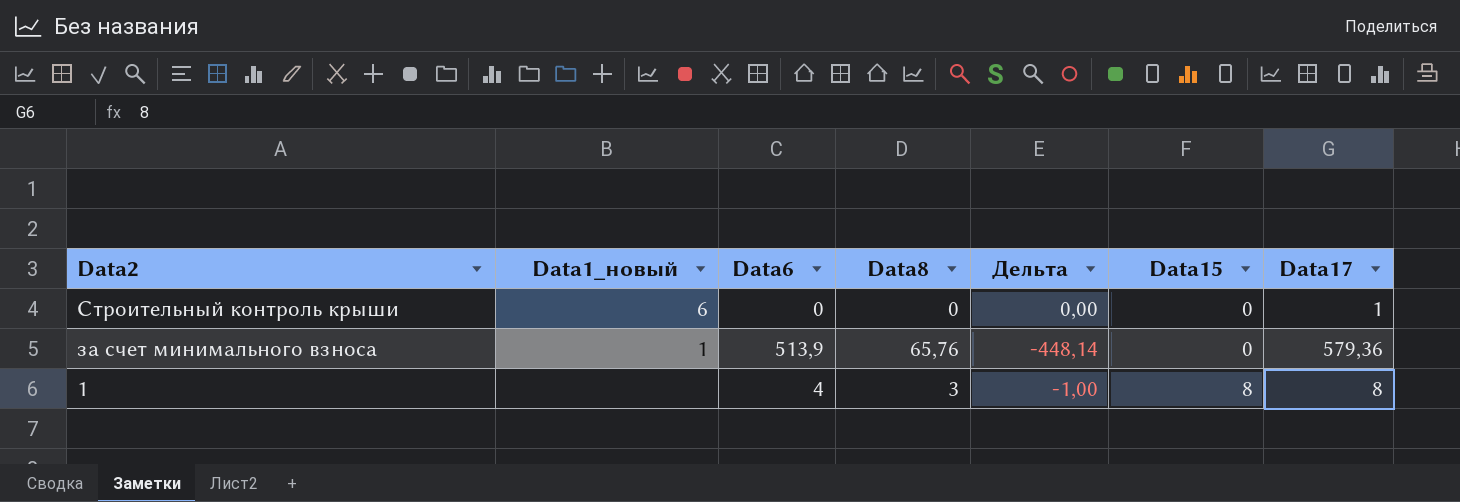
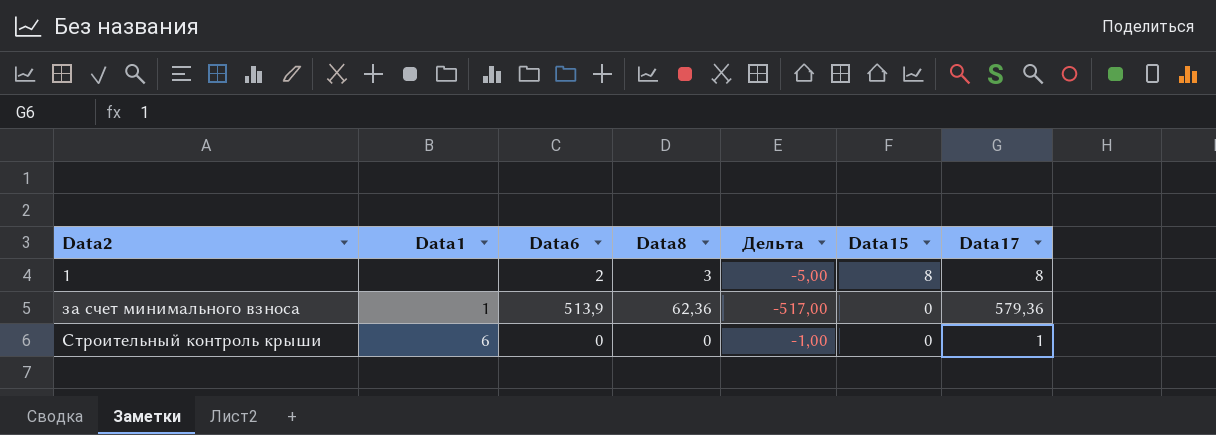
row order: Data2 descending -> Data2 ascending
column name: Data1_новый -> Data1
column Дельта | formula: [Data8] - [Data6] -> [Data8] - [Data17]
1 | Data6: 4 -> 2
за счет минимального взноса | Data8: 65,76 -> 62,36

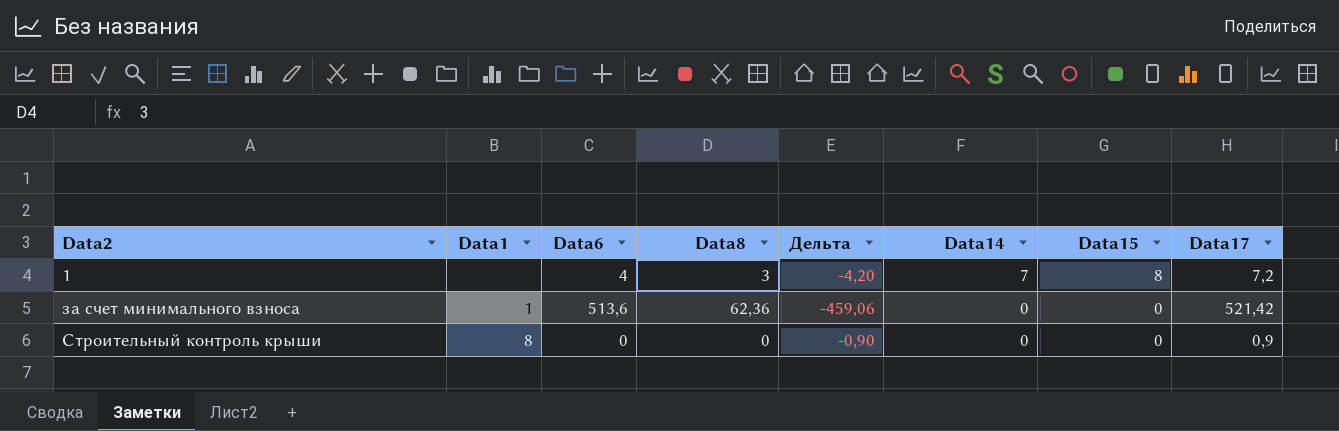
column Data14 | position: none -> 6
1 | Data6: 2 -> 4
1 | Дельта: -5,00 -> -4,20
1 | Data17: 8 -> 7,2
за счет минимального взноса | Data6: 513,9 -> 513,6
за счет минимального взноса | Дельта: -517,00 -> -459,06
за счет минимального взноса | Data17: 579,36 -> 521,42
Строительный контроль крыши | Data1: 6 -> 8
Строительный контроль крыши | Дельта: -1,00 -> -0,90
Строительный контроль крыши | Data17: 1 -> 0,9

